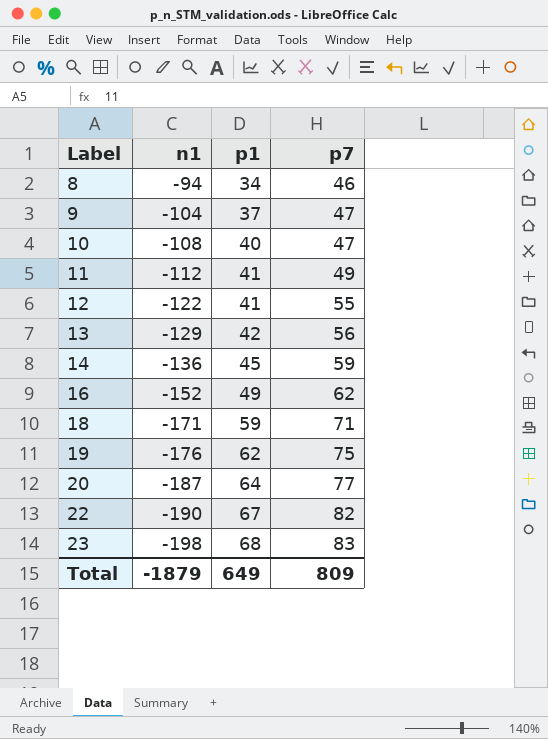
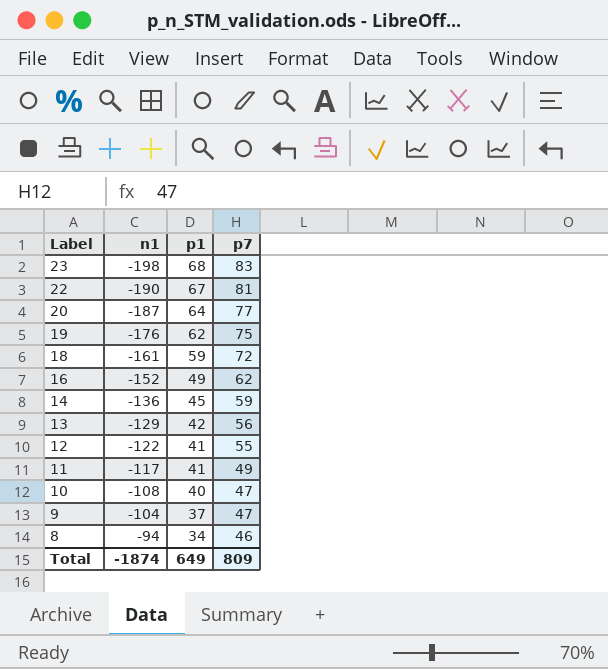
row order: Label ascending -> Label descending
22 | p7: 82 -> 81
18 | n1: -171 -> -161
18 | p7: 71 -> 72
11 | n1: -112 -> -117
Total | n1: -1879 -> -1874

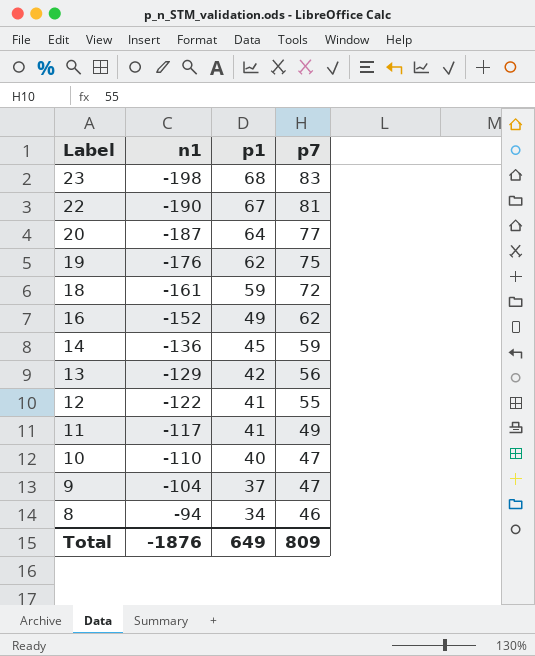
10 | n1: -108 -> -110
Total | n1: -1874 -> -1876

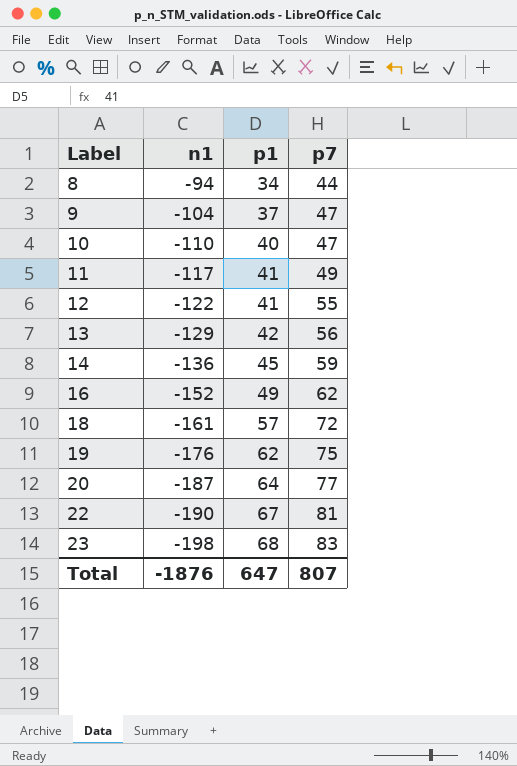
row order: Label descending -> Label ascending
8 | p7: 46 -> 44
18 | p1: 59 -> 57
Total | p1: 649 -> 647
Total | p7: 809 -> 807

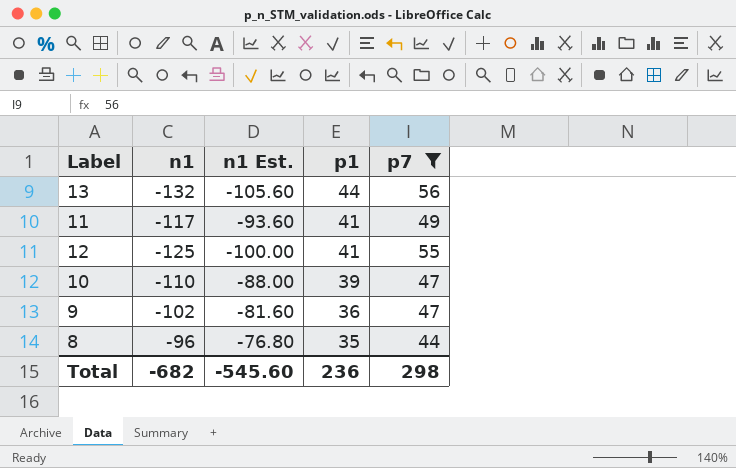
filter: none -> p7 <= 56
row order: Label ascending -> p1 descending
column n1 Est. | formula: none -> [n1] * 0.8
13 | n1: -129 -> -132
13 | p1: 42 -> 44
12 | n1: -122 -> -125
10 | p1: 40 -> 39
9 | n1: -104 -> -102
9 | p1: 37 -> 36
8 | n1: -94 -> -96
8 | p1: 34 -> 35
Total | n1: -1876 -> -682
Total | p1: 647 -> 236
Total | p7: 807 -> 298

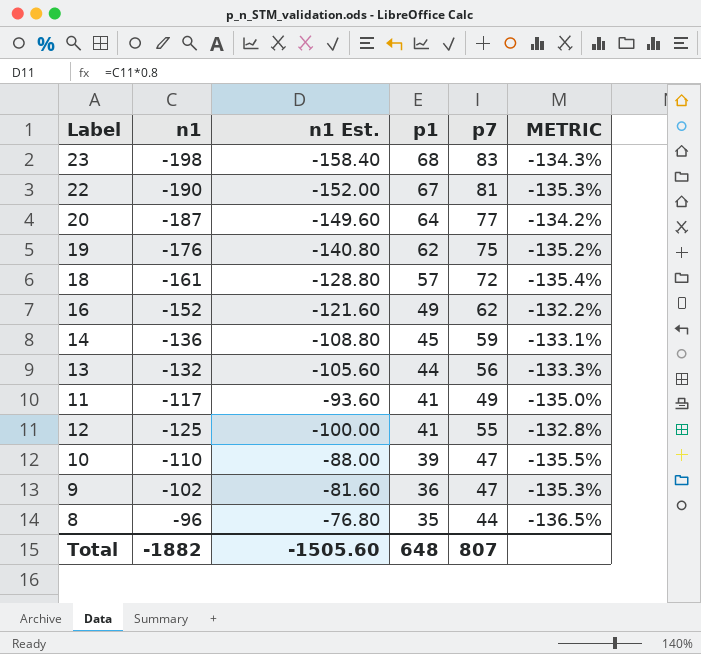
filter: p7 <= 56 -> none
column METRIC | formula: none -> ([p1] - [n1]) / [n1]
Total | n1: -682 -> -1882
Total | n1 Est.: -545.60 -> -1505.60
Total | p1: 236 -> 648
Total | p7: 298 -> 807

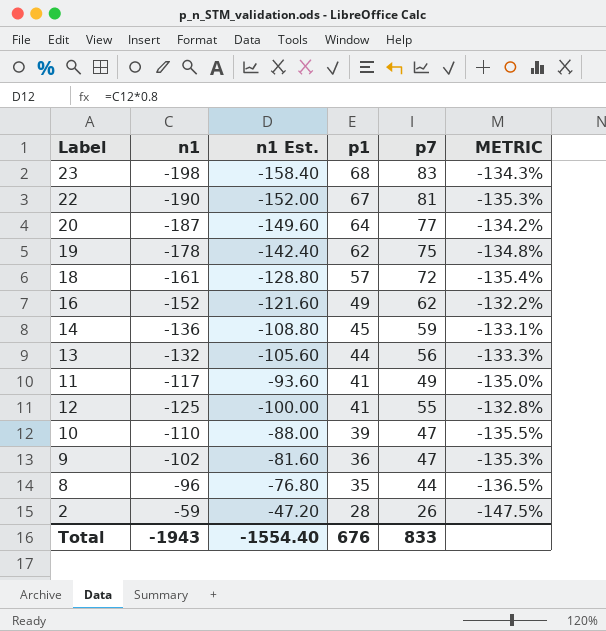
19 | n1: -176 -> -178
19 | n1 Est.: -140.80 -> -142.40
19 | METRIC: -135.2% -> -134.8%
row 2: none -> -59 | -47.20 | 28 | 26 | -147.5%
Total | n1: -1882 -> -1943
Total | n1 Est.: -1505.60 -> -1554.40
Total | p1: 648 -> 676
Total | p7: 807 -> 833

